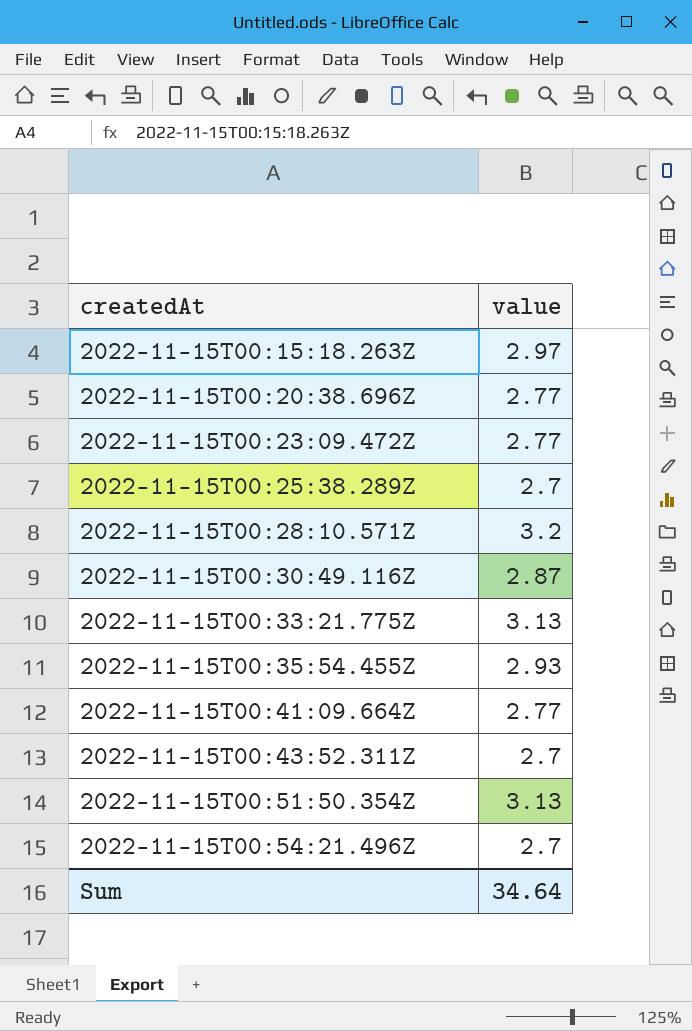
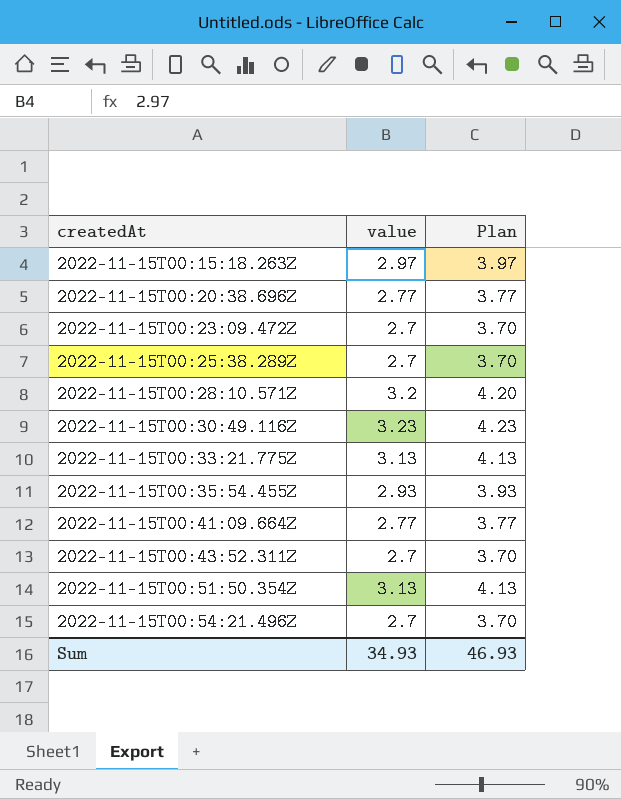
column Plan | formula: none -> [value] + 1
2022-11-15T00:23:09.472Z | value: 2.77 -> 2.7
2022-11-15T00:30:49.116Z | value: 2.87 -> 3.23
Sum | value: 34.64 -> 34.93

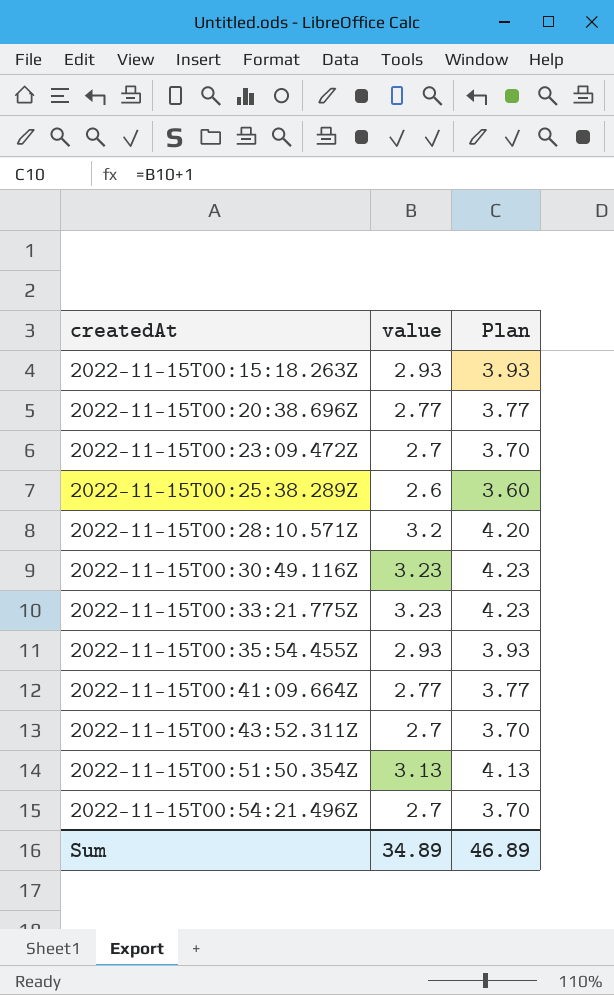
2022-11-15T00:15:18.263Z | value: 2.97 -> 2.93
2022-11-15T00:15:18.263Z | Plan: 3.97 -> 3.93
2022-11-15T00:25:38.289Z | value: 2.7 -> 2.6
2022-11-15T00:25:38.289Z | Plan: 3.70 -> 3.60
2022-11-15T00:33:21.775Z | value: 3.13 -> 3.23
2022-11-15T00:33:21.775Z | Plan: 4.13 -> 4.23
Sum | value: 34.93 -> 34.89
Sum | Plan: 46.93 -> 46.89

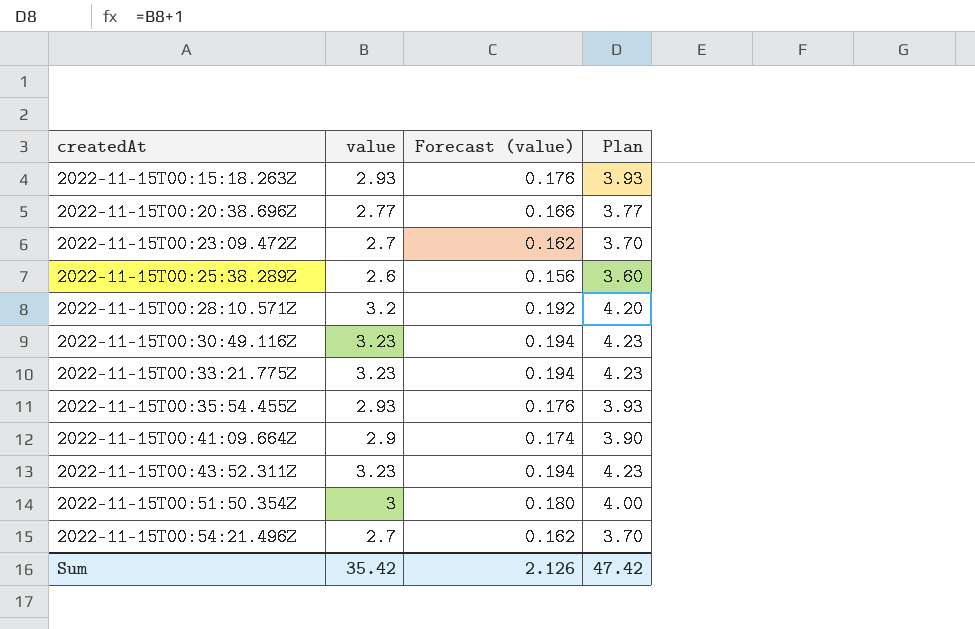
column Forecast (value) | formula: none -> [value] * 0.06
2022-11-15T00:41:09.664Z | value: 2.77 -> 2.9
2022-11-15T00:41:09.664Z | Plan: 3.77 -> 3.90
2022-11-15T00:43:52.311Z | value: 2.7 -> 3.23
2022-11-15T00:43:52.311Z | Plan: 3.70 -> 4.23
2022-11-15T00:51:50.354Z | value: 3.13 -> 3
2022-11-15T00:51:50.354Z | Plan: 4.13 -> 4.00
Sum | value: 34.89 -> 35.42
Sum | Plan: 46.89 -> 47.42

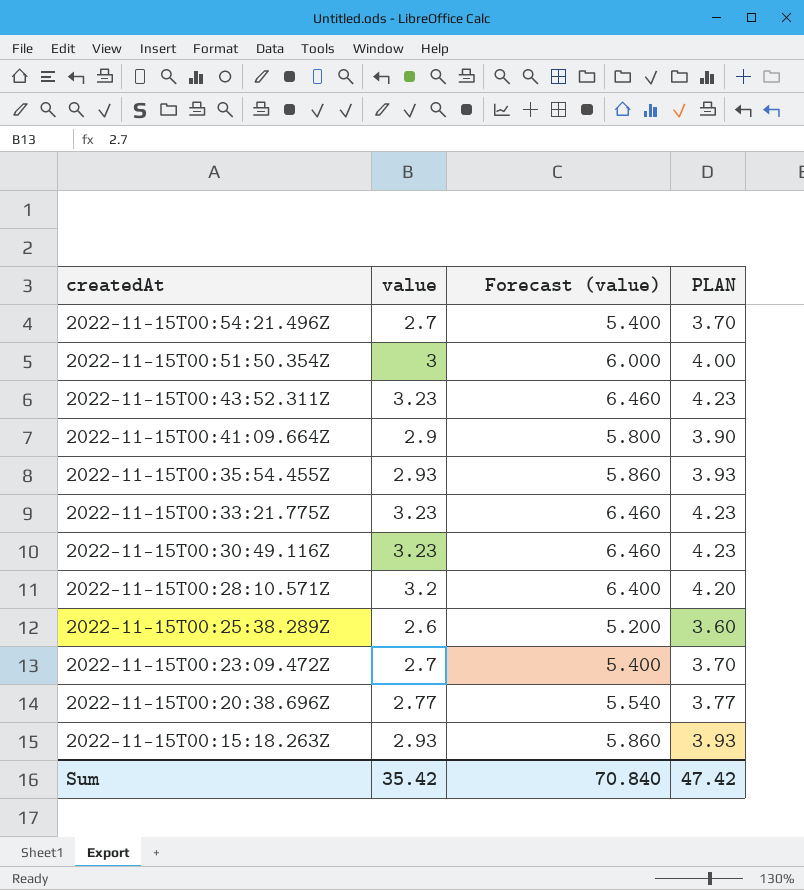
row order: createdAt ascending -> createdAt descending
column Forecast (value) | formula: [value] * 0.06 -> [value] * 2
column name: Plan -> PLAN
Sum | Forecast (value): 2.126 -> 70.840

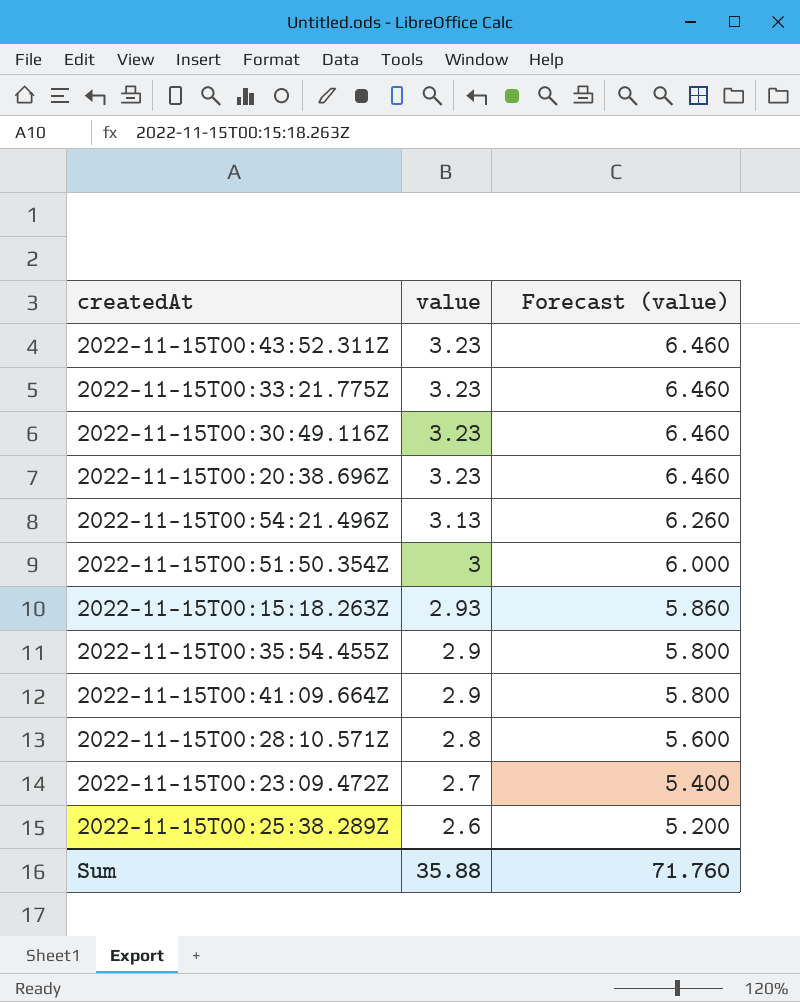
row order: createdAt descending -> value descending
column PLAN | formula: [value] + 1 -> none
2022-11-15T00:20:38.696Z | value: 2.77 -> 3.23
2022-11-15T00:20:38.696Z | Forecast (value): 5.540 -> 6.460
2022-11-15T00:54:21.496Z | value: 2.7 -> 3.13
2022-11-15T00:54:21.496Z | Forecast (value): 5.400 -> 6.260
2022-11-15T00:35:54.455Z | value: 2.93 -> 2.9
2022-11-15T00:35:54.455Z | Forecast (value): 5.860 -> 5.800
2022-11-15T00:28:10.571Z | value: 3.2 -> 2.8
2022-11-15T00:28:10.571Z | Forecast (value): 6.400 -> 5.600
Sum | value: 35.42 -> 35.88
Sum | Forecast (value): 70.840 -> 71.760

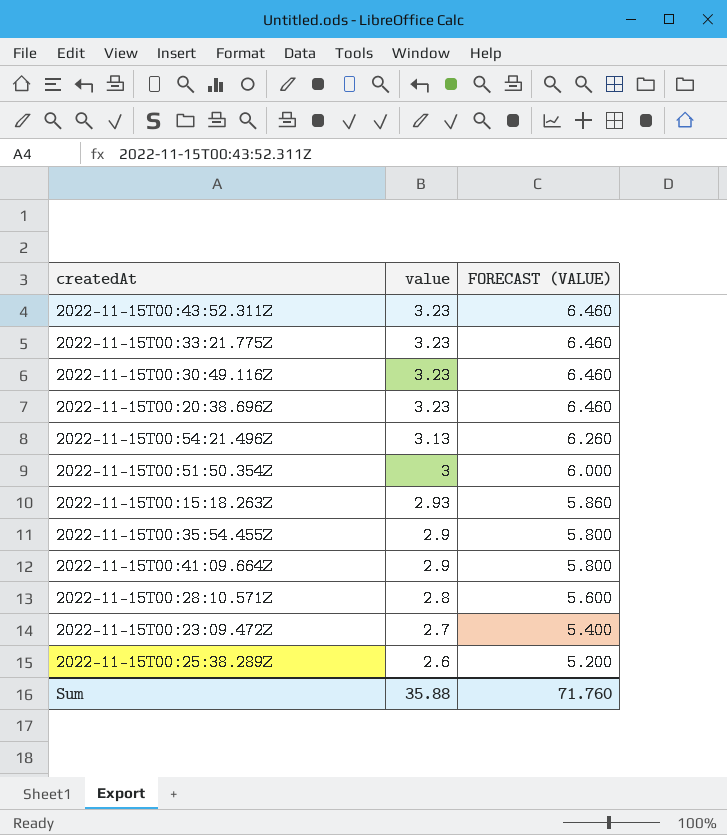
column name: Forecast (value) -> FORECAST (VALUE)

